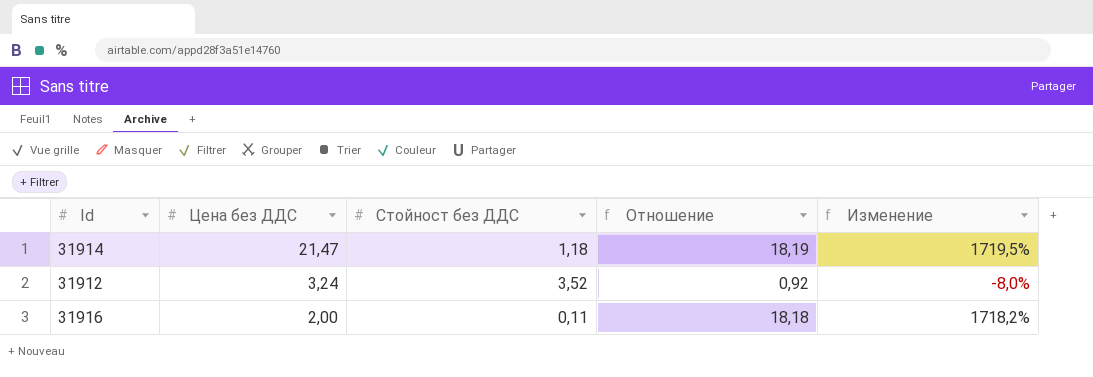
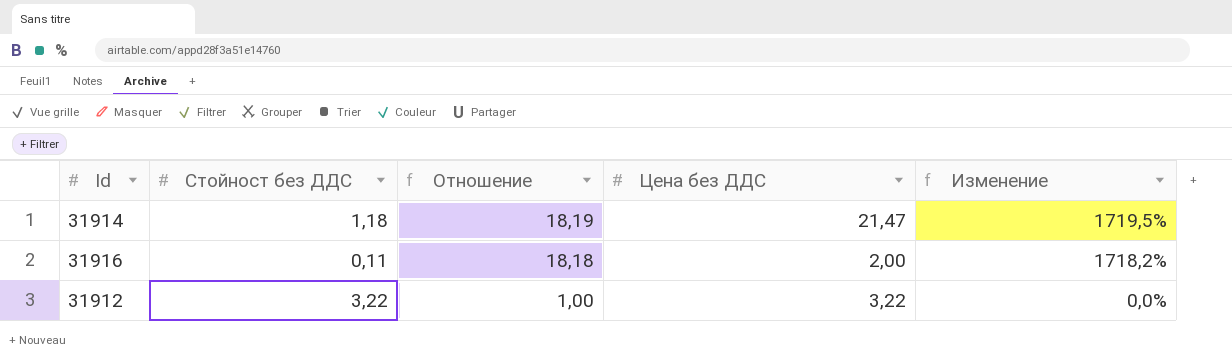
row order: Цена без ДДС descending -> Отношение descending
column Цена без ДДС | position: 2 -> 4
31912 | Стойност без ДДС: 3,52 -> 3,22
31912 | Отношение: 0,92 -> 1,00
31912 | Цена без ДДС: 3,24 -> 3,22
31912 | Изменение: -8,0% -> 0,0%

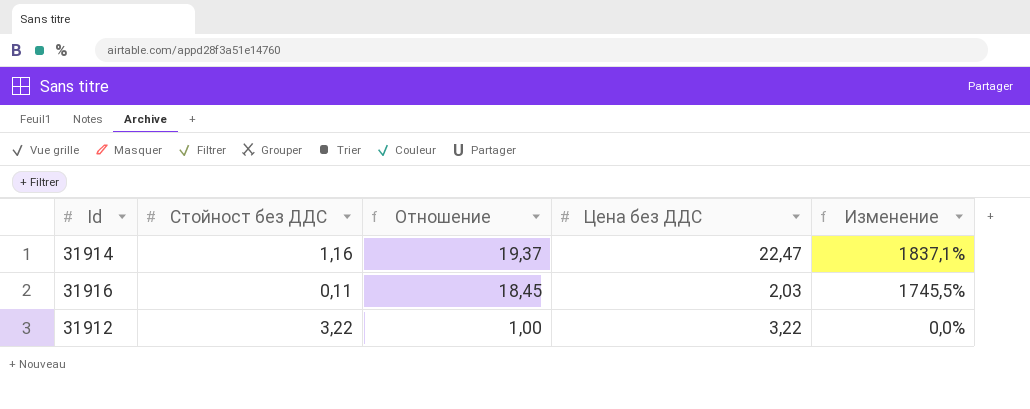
31914 | Стойност без ДДС: 1,18 -> 1,16
31914 | Отношение: 18,19 -> 19,37
31914 | Цена без ДДС: 21,47 -> 22,47
31914 | Изменение: 1719,5% -> 1837,1%
31916 | Отношение: 18,18 -> 18,45
31916 | Цена без ДДС: 2,00 -> 2,03
31916 | Изменение: 1718,2% -> 1745,5%

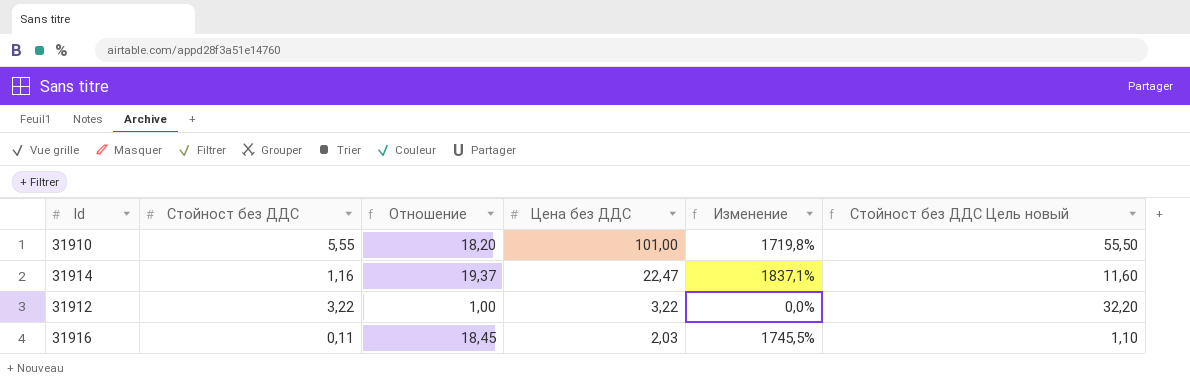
row order: Отношение descending -> Цена без ДДС descending
column Стойност без ДДС Цель новый | formula: none -> [Стойност без ДДС] * 10
row 31910: none -> 5,55 | 18,20 | 101,00 | 1719,8% | 55,50

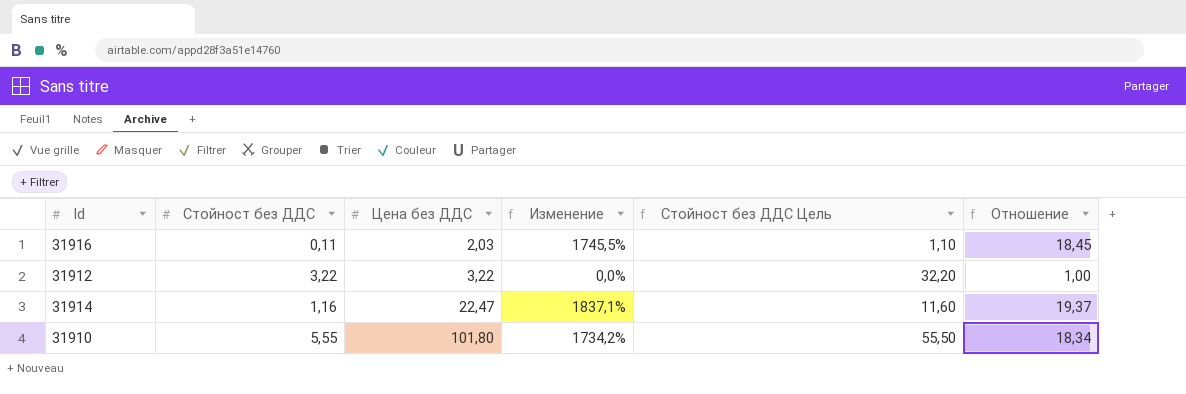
row order: Цена без ДДС descending -> Цена без ДДС ascending
column name: Стойност без ДДС Цель новый -> Стойност без ДДС Цель
column Отношение | position: 3 -> 6
31910 | Цена без ДДС: 101,00 -> 101,80
31910 | Изменение: 1719,8% -> 1734,2%
31910 | Отношение: 18,20 -> 18,34

